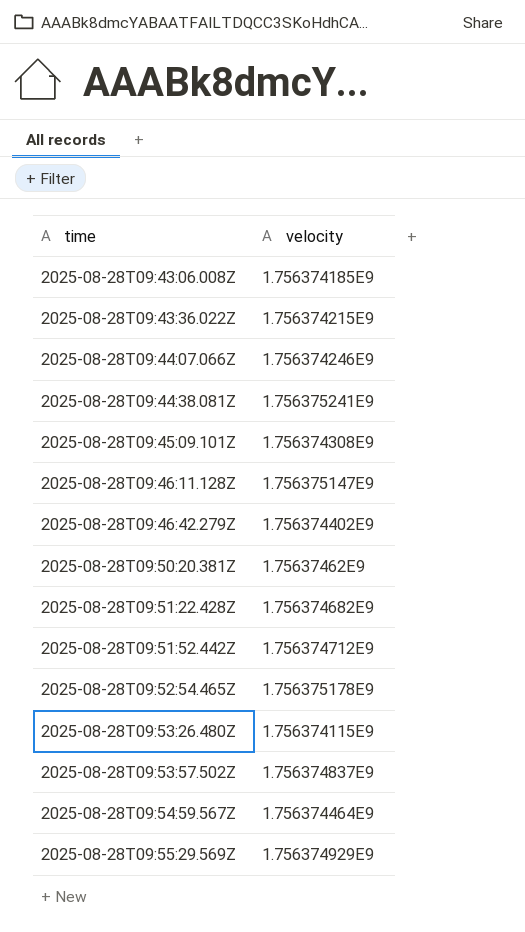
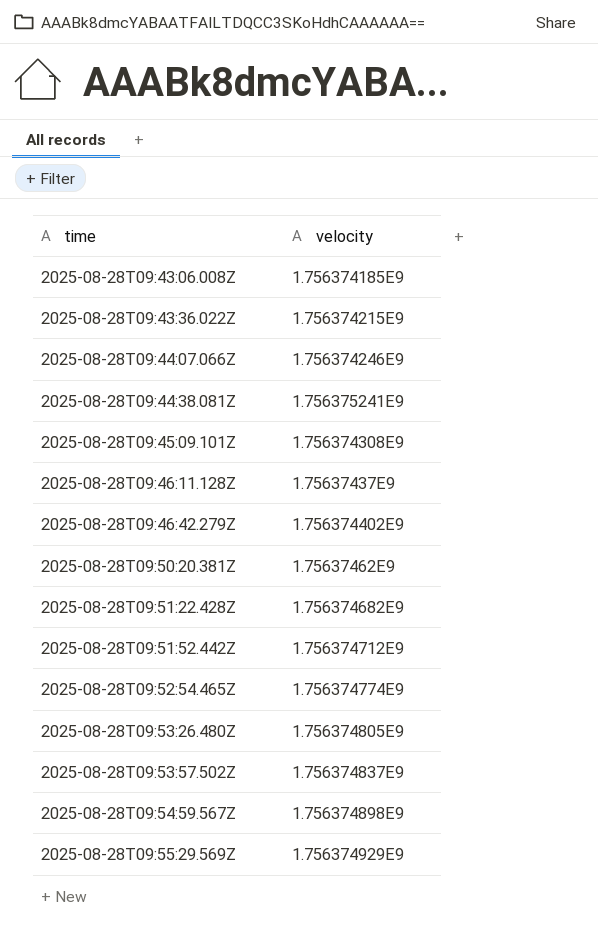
2025-08-28T09:46:11.128Z | velocity: 1.756375147E9 -> 1.75637437E9
2025-08-28T09:52:54.465Z | velocity: 1.756375178E9 -> 1.756374774E9
2025-08-28T09:53:26.480Z | velocity: 1.756374115E9 -> 1.756374805E9
2025-08-28T09:54:59.567Z | velocity: 1.756374464E9 -> 1.756374898E9

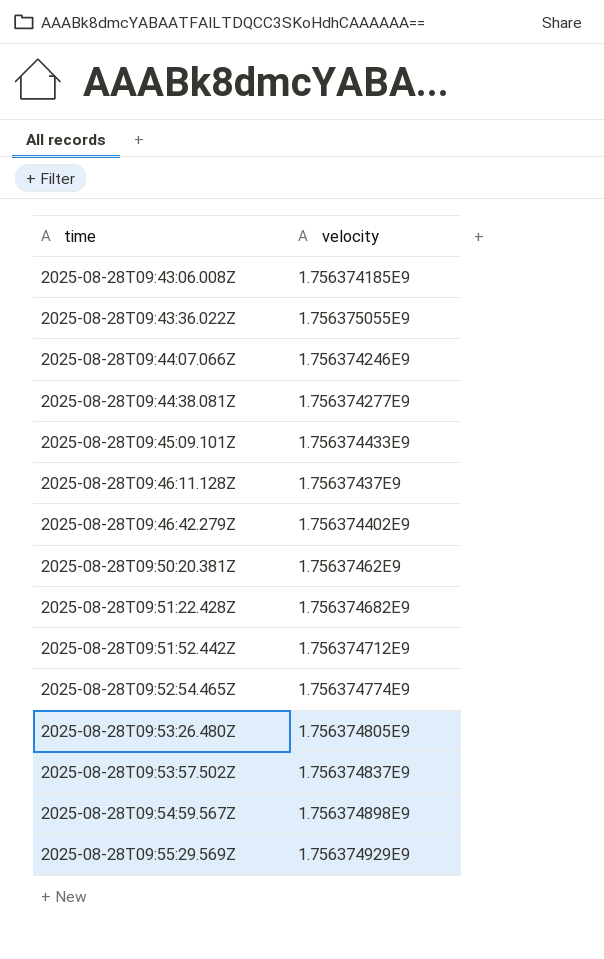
2025-08-28T09:43:36.022Z | velocity: 1.756374215E9 -> 1.756375055E9
2025-08-28T09:44:38.081Z | velocity: 1.756375241E9 -> 1.756374277E9
2025-08-28T09:45:09.101Z | velocity: 1.756374308E9 -> 1.756374433E9

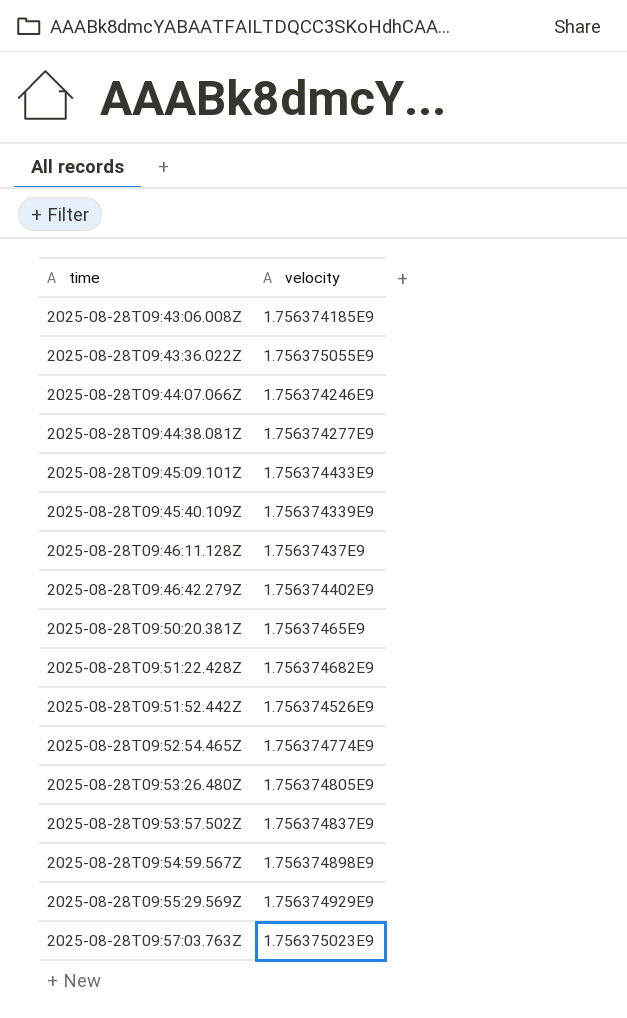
row 2025-08-28T09:45:40.109Z: none -> 1.756374339E9
2025-08-28T09:50:20.381Z | velocity: 1.75637462E9 -> 1.75637465E9
2025-08-28T09:51:52.442Z | velocity: 1.756374712E9 -> 1.756374526E9
row 2025-08-28T09:57:03.763Z: none -> 1.756375023E9

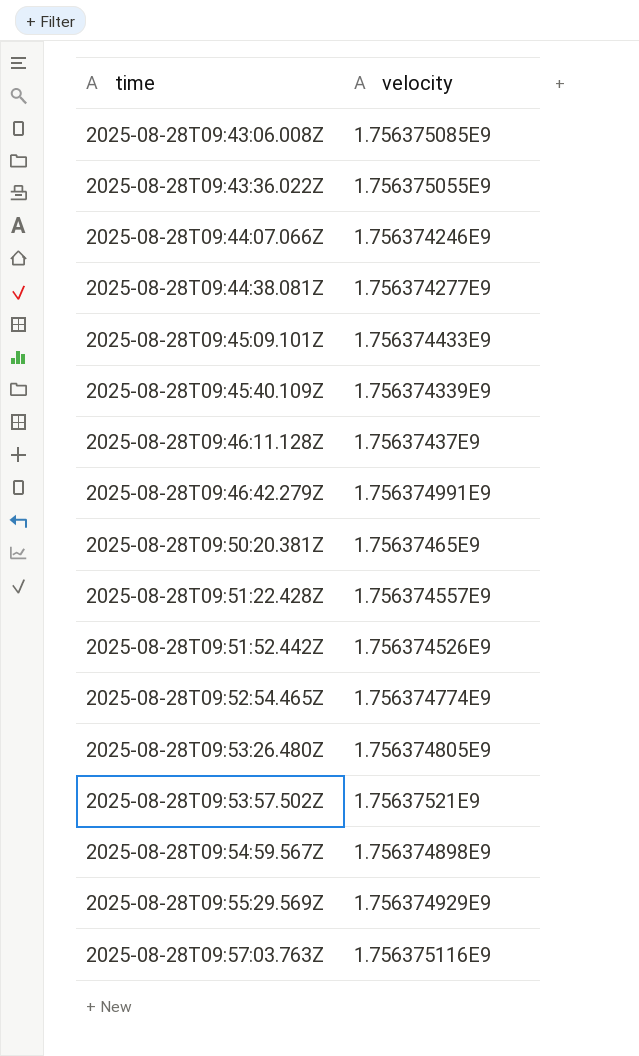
2025-08-28T09:43:06.008Z | velocity: 1.756374185E9 -> 1.756375085E9
2025-08-28T09:46:42.279Z | velocity: 1.756374402E9 -> 1.756374991E9
2025-08-28T09:51:22.428Z | velocity: 1.756374682E9 -> 1.756374557E9
2025-08-28T09:53:57.502Z | velocity: 1.756374837E9 -> 1.75637521E9
2025-08-28T09:57:03.763Z | velocity: 1.756375023E9 -> 1.756375116E9

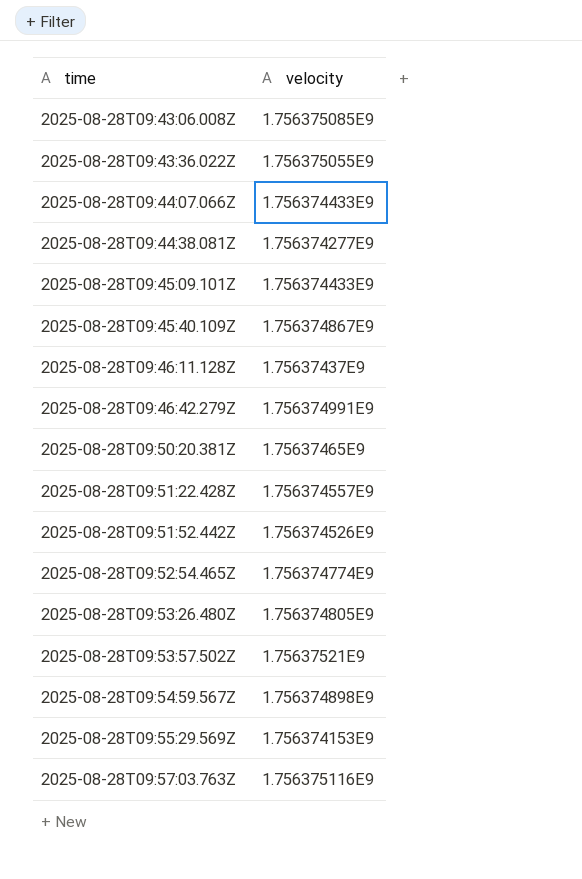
2025-08-28T09:44:07.066Z | velocity: 1.756374246E9 -> 1.756374433E9
2025-08-28T09:45:40.109Z | velocity: 1.756374339E9 -> 1.756374867E9
2025-08-28T09:55:29.569Z | velocity: 1.756374929E9 -> 1.756374153E9

